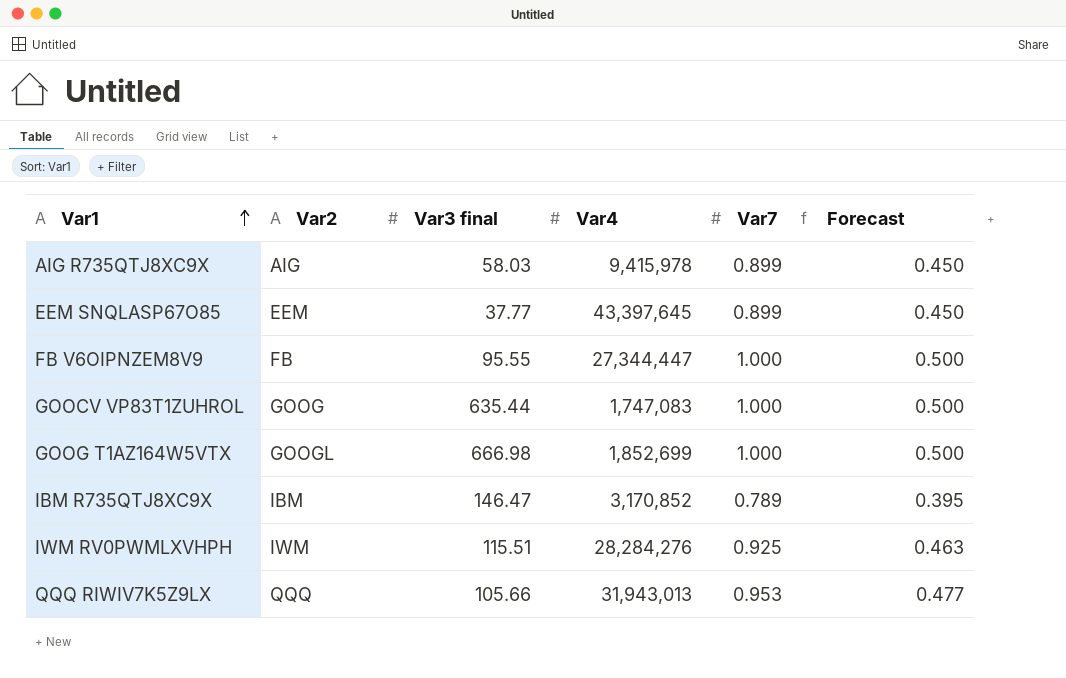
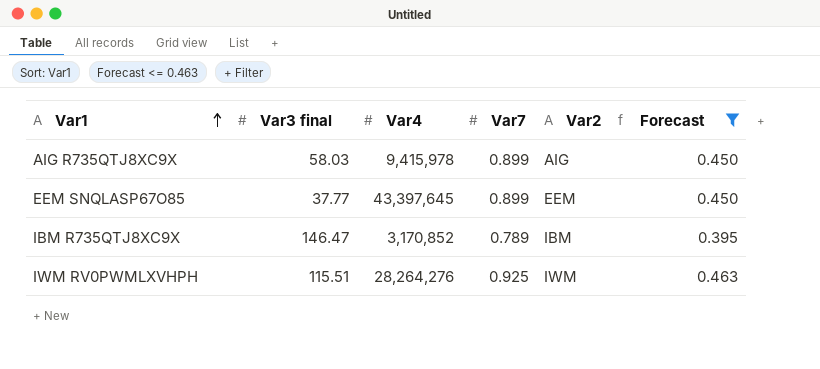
filter: none -> Forecast <= 0.463
column Var2 | position: 2 -> 5
IWM RV0PWMLXVHPH | Var4: 28,284,276 -> 28,264,276

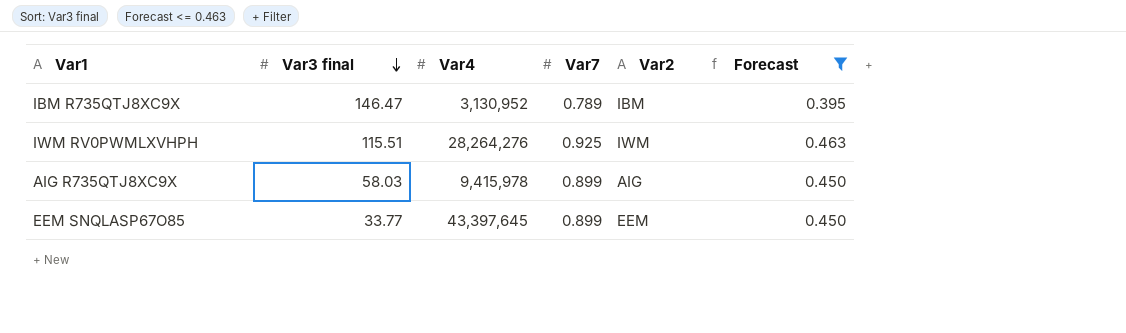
row order: Var1 ascending -> Var3 final descending
IBM R735QTJ8XC9X | Var4: 3,170,852 -> 3,130,952
EEM SNQLASP67O85 | Var3 final: 37.77 -> 33.77

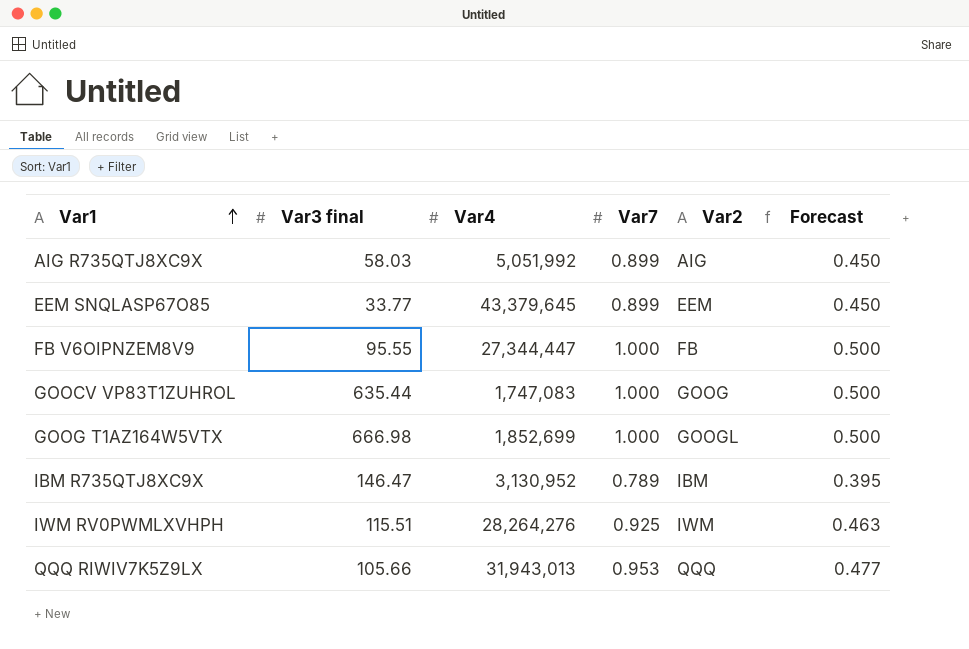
filter: Forecast <= 0.463 -> none
row order: Var3 final descending -> Var1 ascending
AIG R735QTJ8XC9X | Var4: 9,415,978 -> 5,051,992
EEM SNQLASP67O85 | Var4: 43,397,645 -> 43,379,645

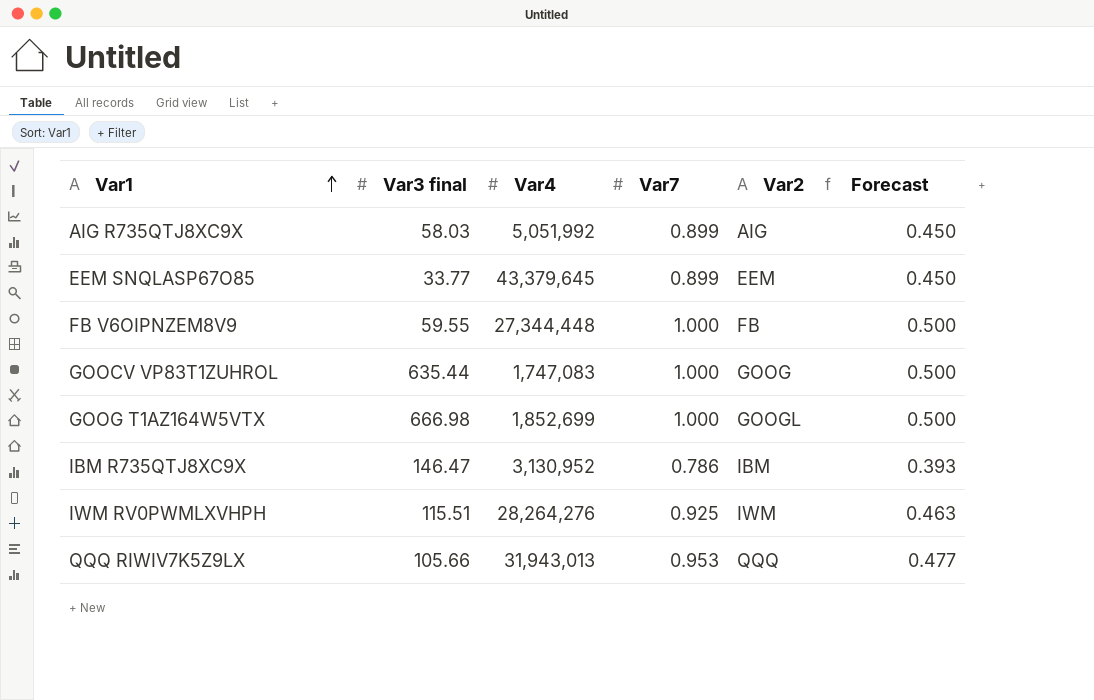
FB V6OIPNZEM8V9 | Var3 final: 95.55 -> 59.55
FB V6OIPNZEM8V9 | Var4: 27,344,447 -> 27,344,448
IBM R735QTJ8XC9X | Var7: 0.789 -> 0.786
IBM R735QTJ8XC9X | Forecast: 0.395 -> 0.393

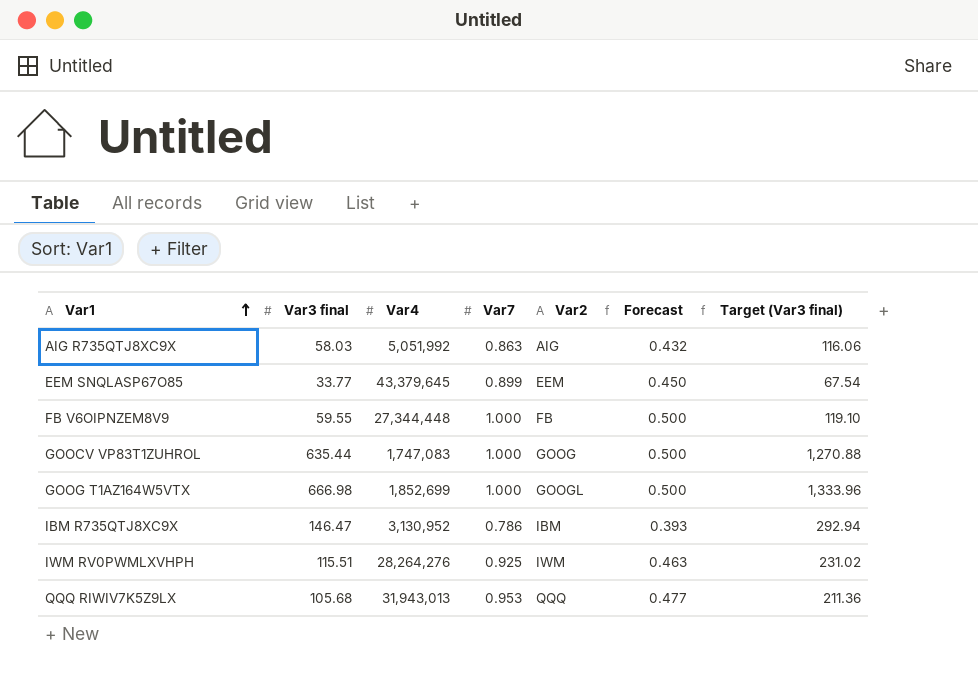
column Target (Var3 final) | formula: none -> [Var3 final] * 2
AIG R735QTJ8XC9X | Var7: 0.899 -> 0.863
AIG R735QTJ8XC9X | Forecast: 0.450 -> 0.432
QQQ RIWIV7K5Z9LX | Var3 final: 105.66 -> 105.68

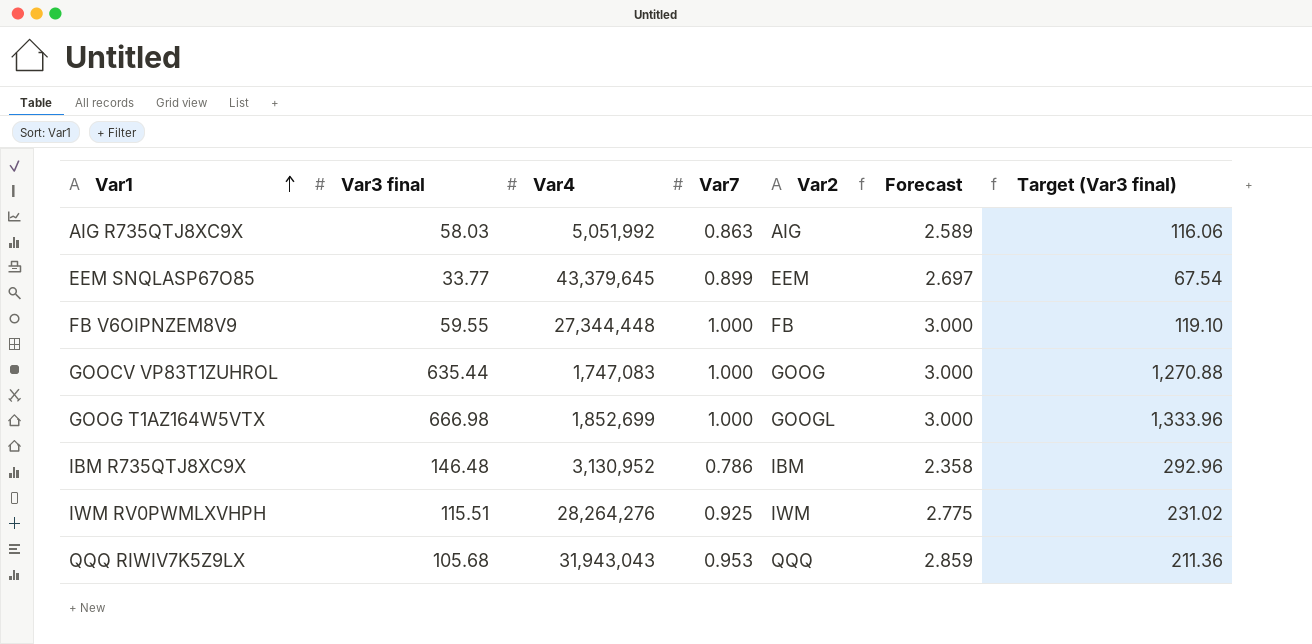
column Forecast | formula: [Var7] * 0.5 -> [Var7] * 3
IBM R735QTJ8XC9X | Var3 final: 146.47 -> 146.48
IBM R735QTJ8XC9X | Target (Var3 final): 292.94 -> 292.96
QQQ RIWIV7K5Z9LX | Var4: 31,943,013 -> 31,943,043

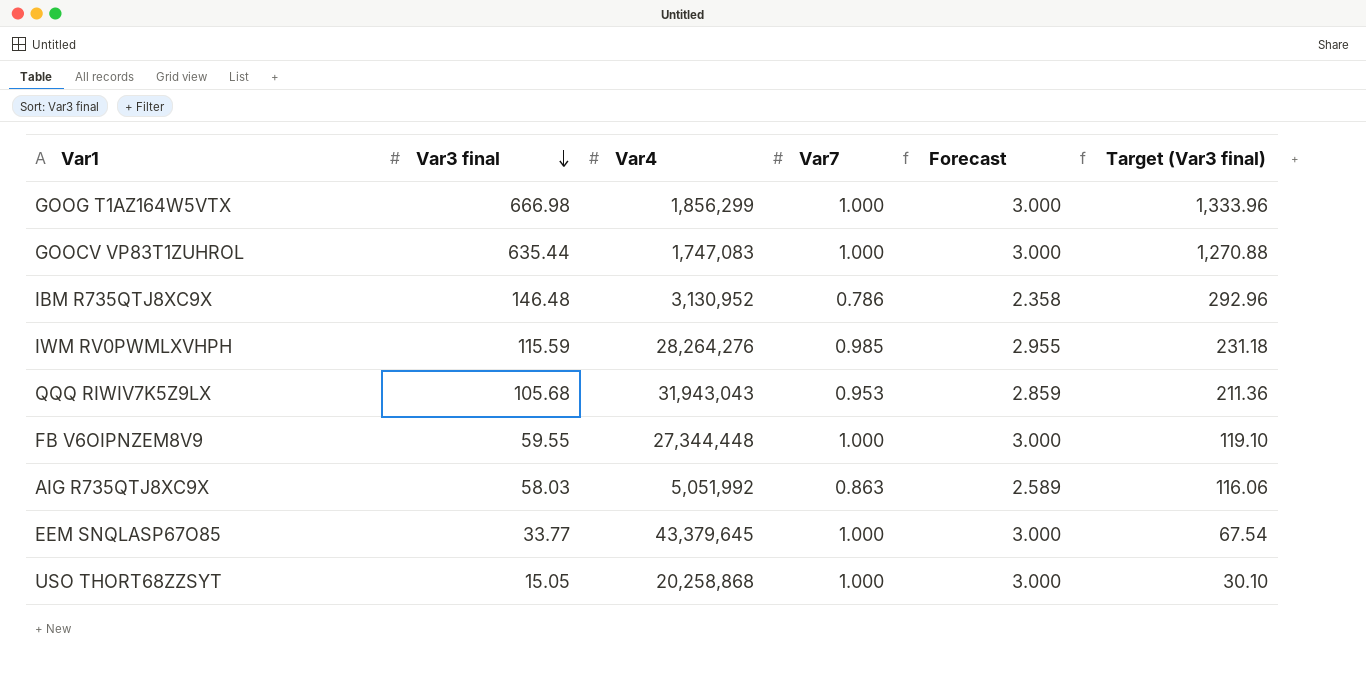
row order: Var1 ascending -> Var3 final descending
column Var2 | position: 5 -> none
GOOG T1AZ164W5VTX | Var4: 1,852,699 -> 1,856,299
IWM RV0PWMLXVHPH | Var3 final: 115.51 -> 115.59
IWM RV0PWMLXVHPH | Var7: 0.925 -> 0.985
IWM RV0PWMLXVHPH | Forecast: 2.775 -> 2.955
IWM RV0PWMLXVHPH | Target (Var3 final): 231.02 -> 231.18
EEM SNQLASP67O85 | Var7: 0.899 -> 1.000
EEM SNQLASP67O85 | Forecast: 2.697 -> 3.000
row USO THORT68ZZSYT: none -> 15.05 | 20,258,868 | 1.000 | 3.000 | 30.10

